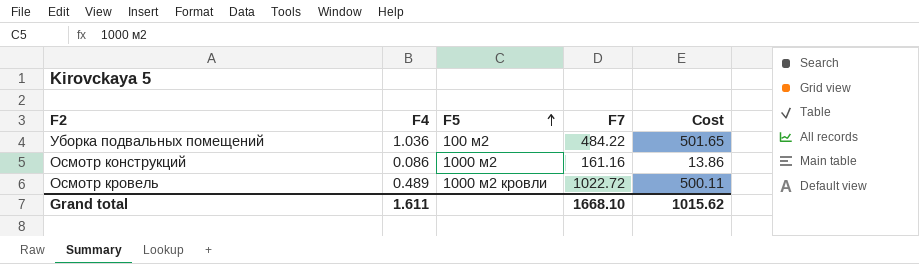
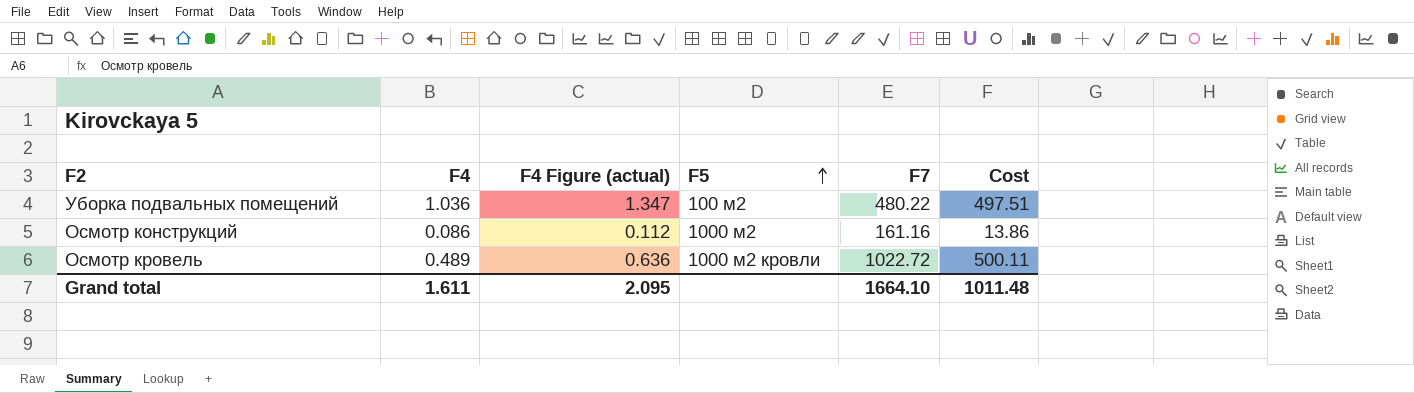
column F4 Figure (actual) | formula: none -> [F4] * 1.3
Уборка подвальных помещений | F7: 484.22 -> 480.22
Уборка подвальных помещений | Cost: 501.65 -> 497.51
Grand total | F7: 1668.10 -> 1664.10
Grand total | Cost: 1015.62 -> 1011.48

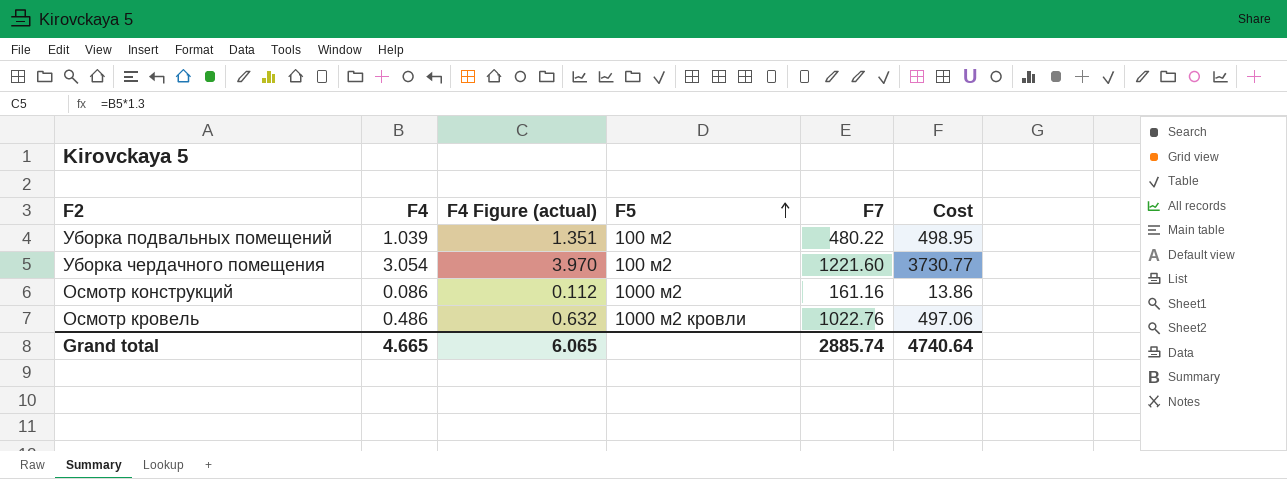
Уборка подвальных помещений | F4: 1.036 -> 1.039
Уборка подвальных помещений | F4 Figure (actual): 1.347 -> 1.351
Уборка подвальных помещений | Cost: 497.51 -> 498.95
row Уборка чердачного помещения: none -> 3.054 | 3.970 | 100 м2 | 1221.60 | 3730.77
Осмотр кровель | F4: 0.489 -> 0.486
Осмотр кровель | F4 Figure (actual): 0.636 -> 0.632
Осмотр кровель | F7: 1022.72 -> 1022.76
Осмотр кровель | Cost: 500.11 -> 497.06
Grand total | F4: 1.611 -> 4.665
Grand total | F4 Figure (actual): 2.095 -> 6.065
Grand total | F7: 1664.10 -> 2885.74
Grand total | Cost: 1011.48 -> 4740.64

